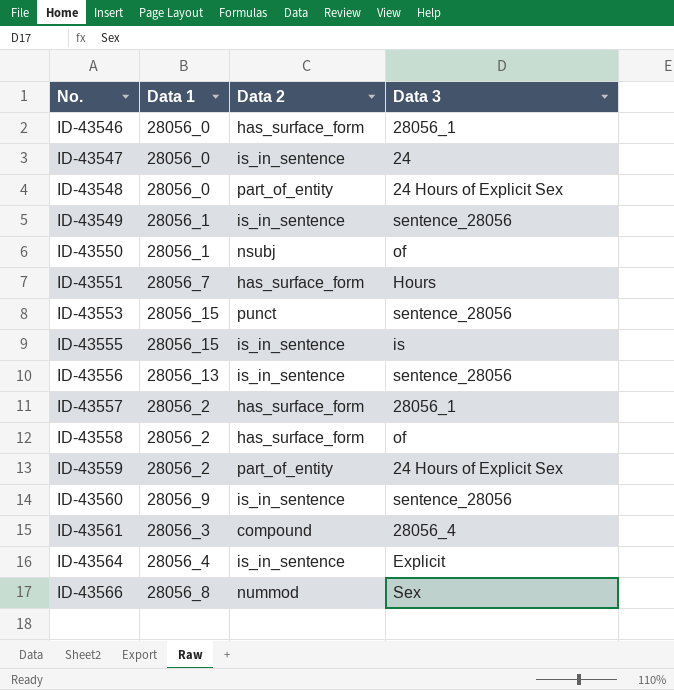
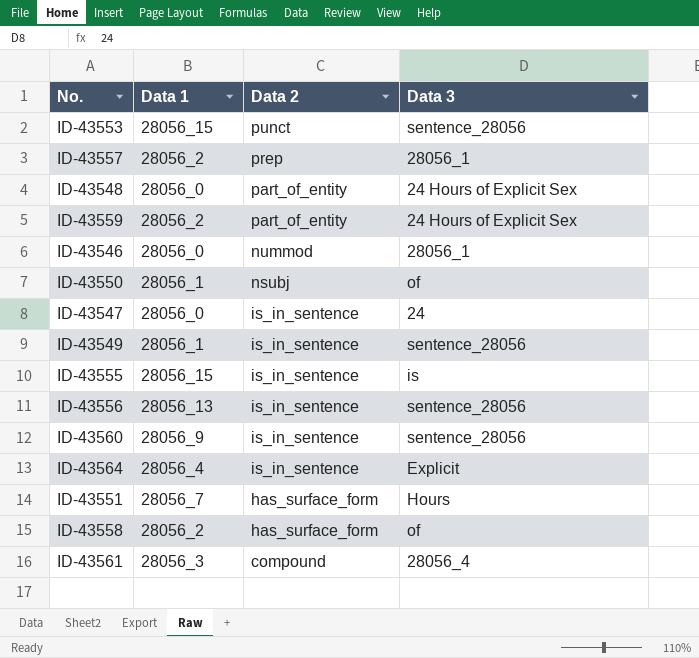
row order: No. ascending -> Data 2 descending
row ID-43566: 28056_8 | nummod | Sex -> none
ID-43557 | Data 2: has_surface_form -> prep
ID-43546 | Data 2: has_surface_form -> nummod

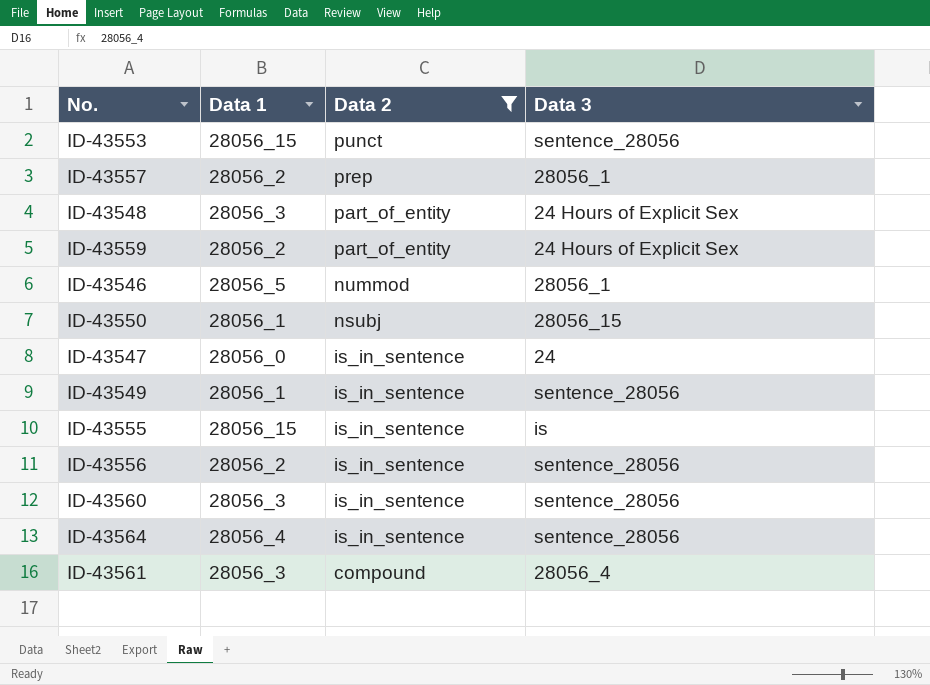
filter: none -> Data 2 != has_surface_form
ID-43548 | Data 1: 28056_0 -> 28056_3
ID-43546 | Data 1: 28056_0 -> 28056_5
ID-43550 | Data 3: of -> 28056_15
ID-43556 | Data 1: 28056_13 -> 28056_2
ID-43560 | Data 1: 28056_9 -> 28056_3
ID-43564 | Data 3: Explicit -> sentence_28056

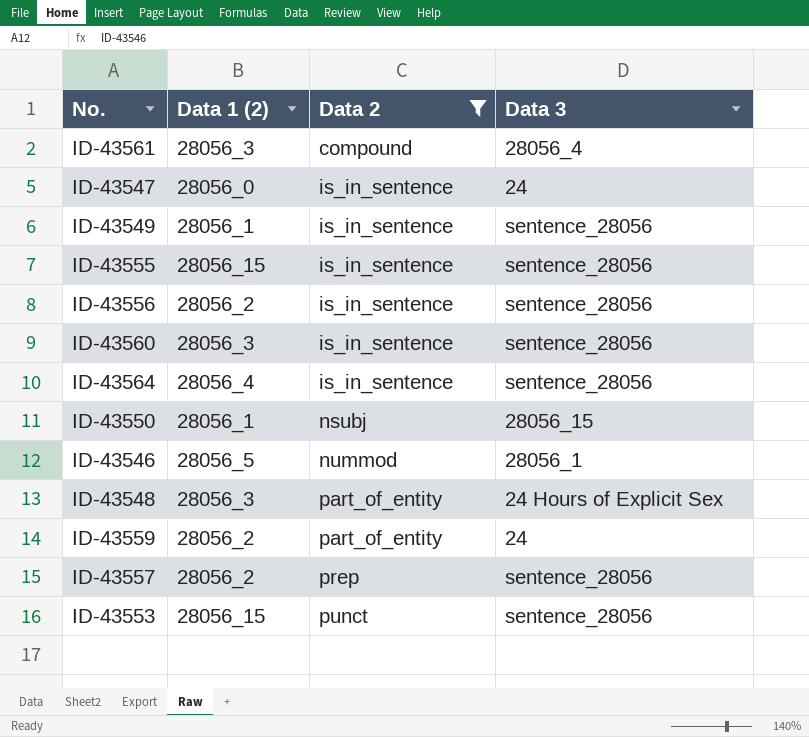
row order: Data 2 descending -> Data 2 ascending
column name: Data 1 -> Data 1 (2)
ID-43555 | Data 3: is -> sentence_28056
ID-43559 | Data 3: 24 Hours of Explicit Sex -> 24
ID-43557 | Data 3: 28056_1 -> sentence_28056

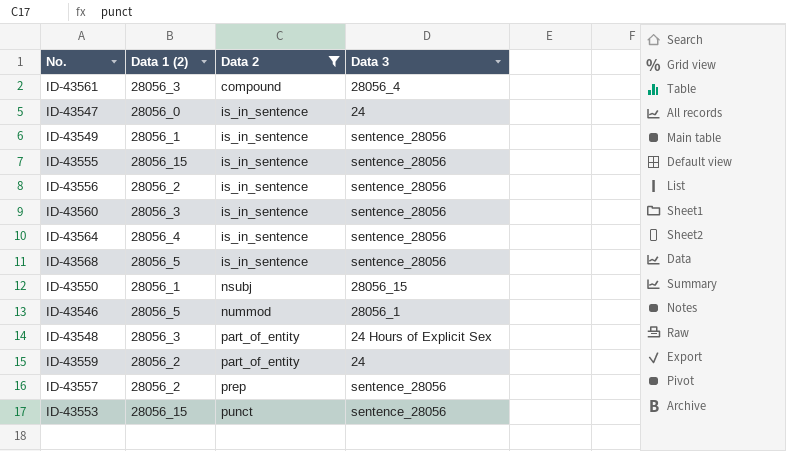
row ID-43568: none -> 28056_5 | is_in_sentence | sentence_28056

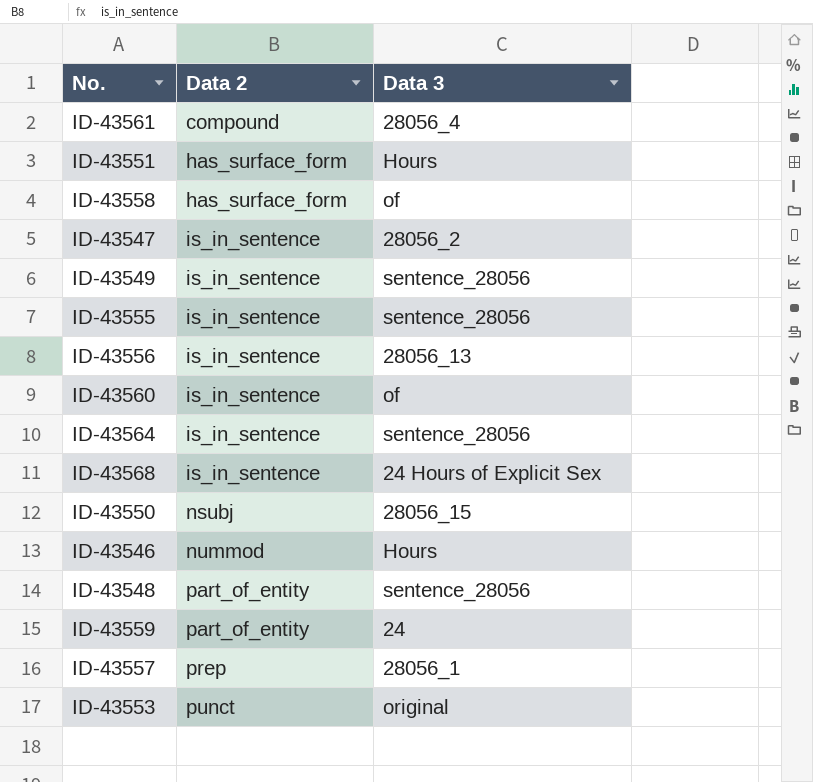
filter: Data 2 != has_surface_form -> none
column Data 1 (2) | position: 2 -> none
ID-43547 | Data 3: 24 -> 28056_2
ID-43556 | Data 3: sentence_28056 -> 28056_13
ID-43560 | Data 3: sentence_28056 -> of
ID-43568 | Data 3: sentence_28056 -> 24 Hours of Explicit Sex
ID-43546 | Data 3: 28056_1 -> Hours
ID-43548 | Data 3: 24 Hours of Explicit Sex -> sentence_28056
ID-43557 | Data 3: sentence_28056 -> 28056_1
ID-43553 | Data 3: sentence_28056 -> original

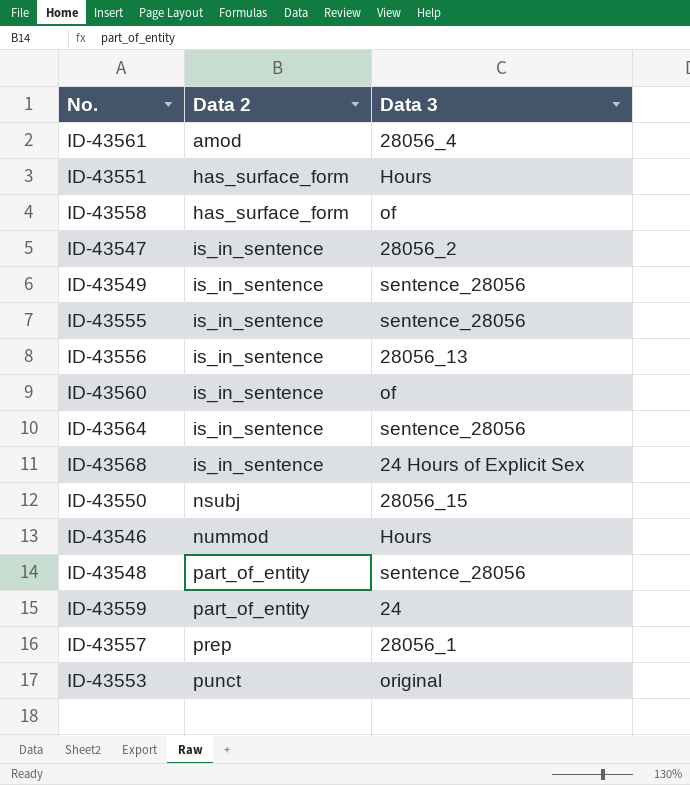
ID-43561 | Data 2: compound -> amod

